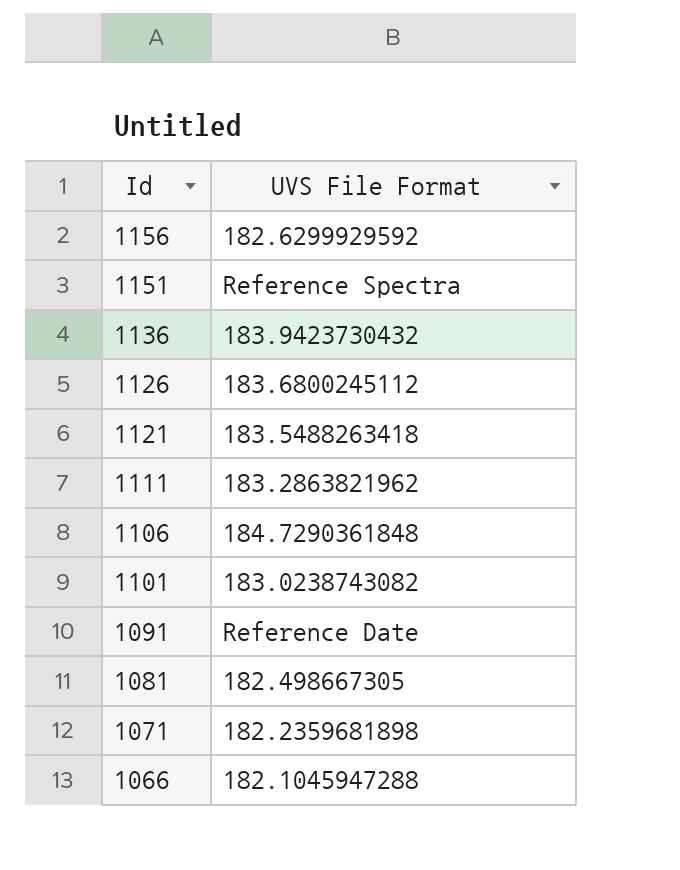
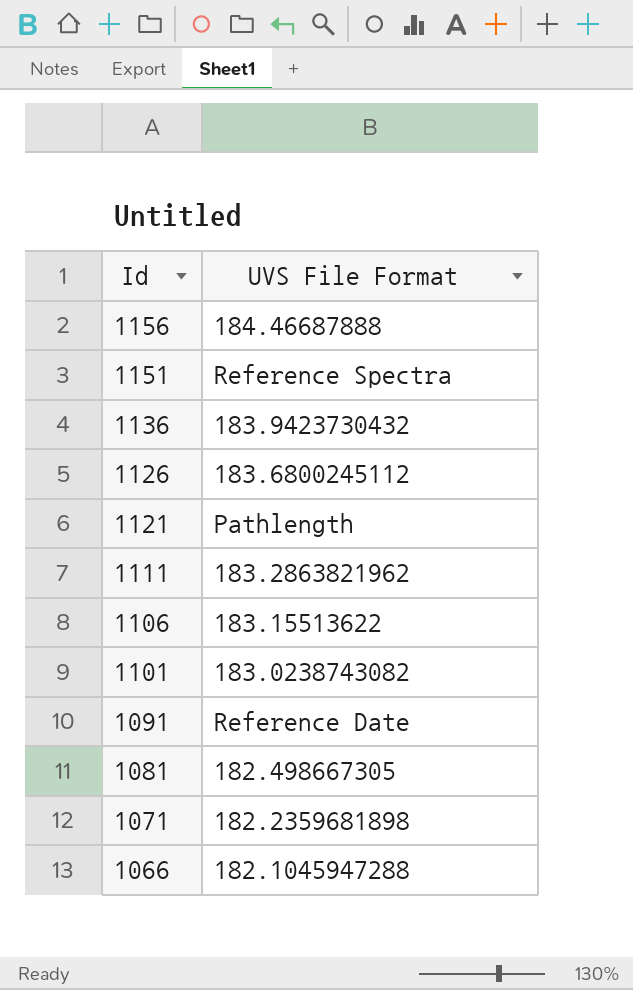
1156 | UVS File Format: 182.6299929592 -> 184.46687888
1121 | UVS File Format: 183.5488263418 -> Pathlength
1106 | UVS File Format: 184.7290361848 -> 183.15513622

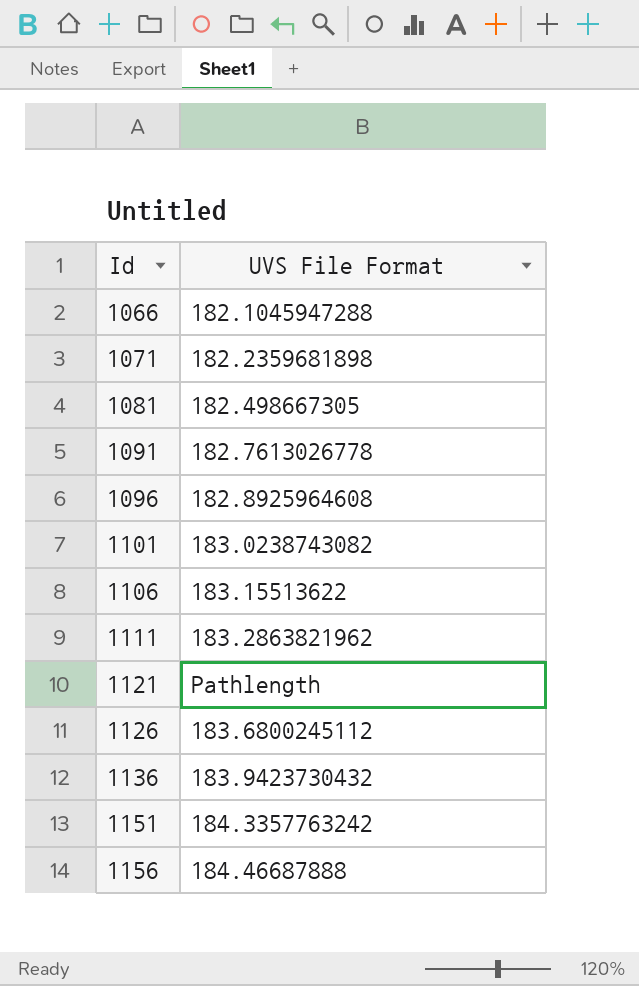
row order: Id descending -> Id ascending
1091 | UVS File Format: Reference Date -> 182.7613026778
row 1096: none -> 182.8925964608
1151 | UVS File Format: Reference Spectra -> 184.3357763242

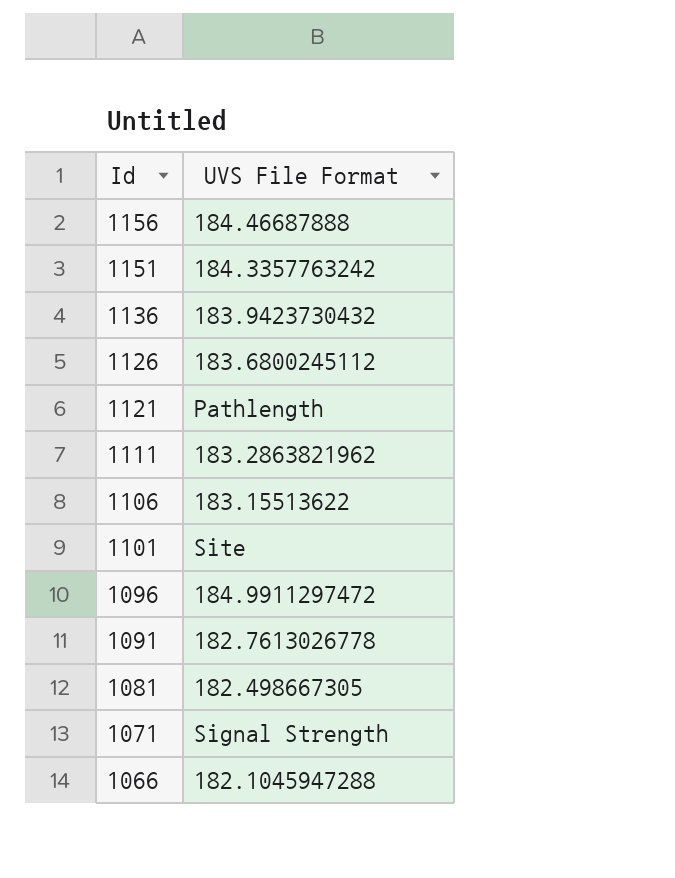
row order: Id ascending -> Id descending
1101 | UVS File Format: 183.0238743082 -> Site
1096 | UVS File Format: 182.8925964608 -> 184.9911297472
1071 | UVS File Format: 182.2359681898 -> Signal Strength

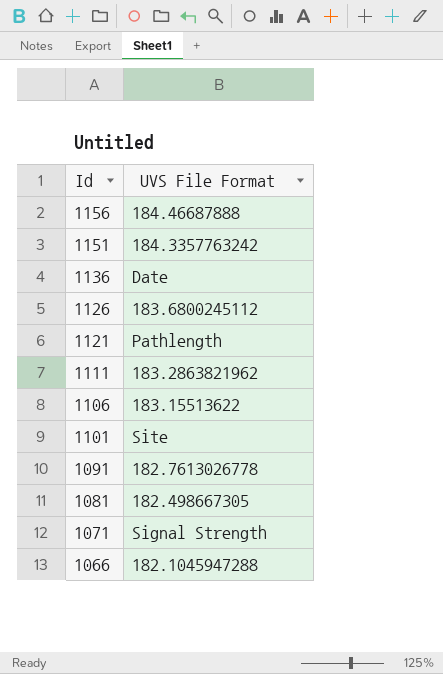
row 1096: 184.9911297472 -> none
1136 | UVS File Format: 183.9423730432 -> Date

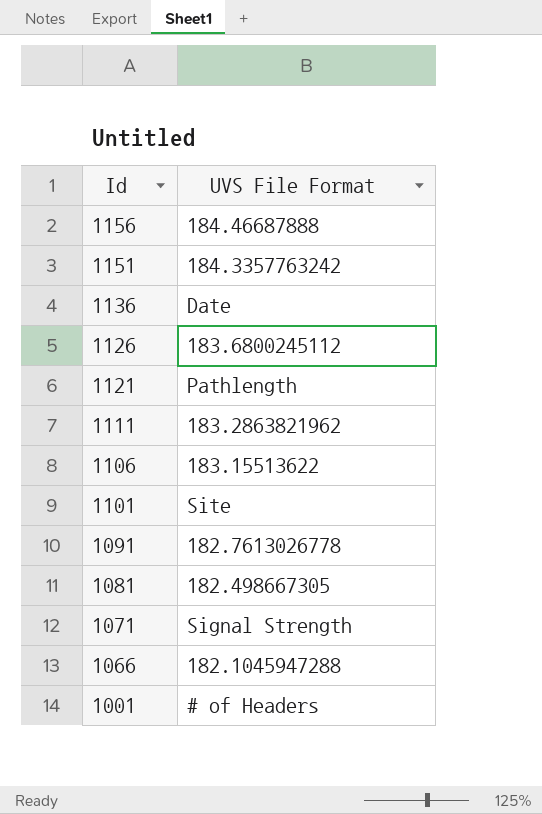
row 1001: none -> # of Headers

